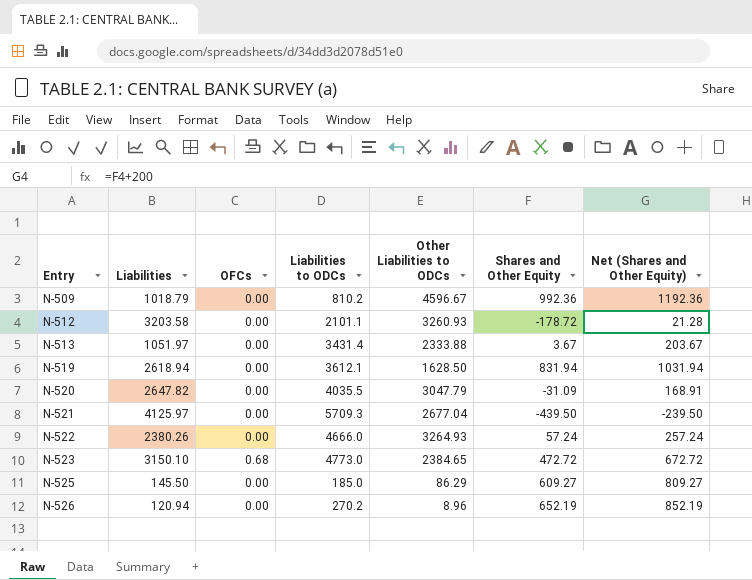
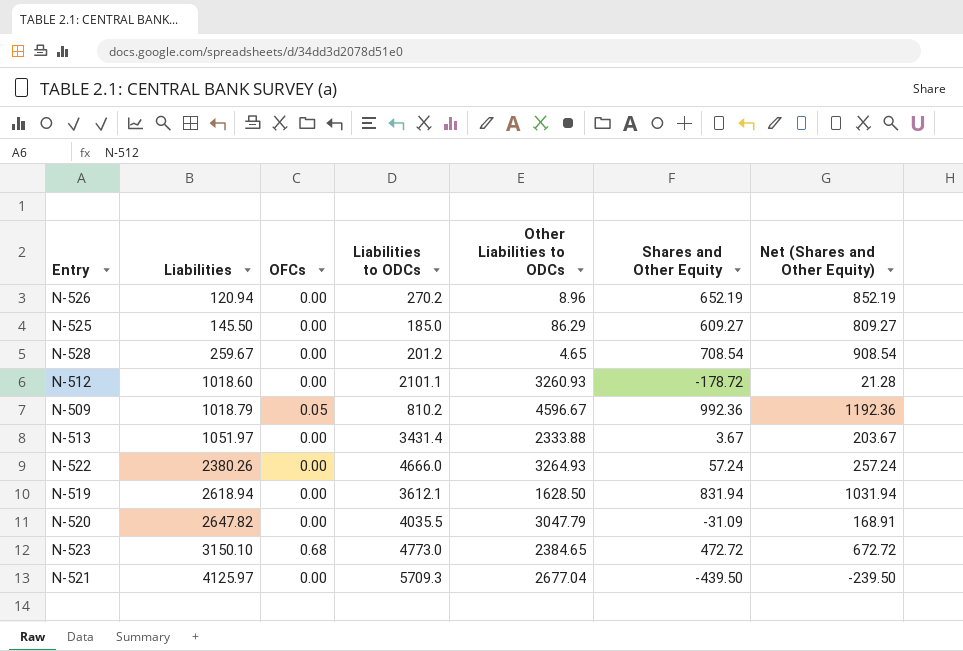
row order: Entry ascending -> Liabilities ascending
row N-528: none -> 259.67 | 0.00 | 201.2 | 4.65 | 708.54 | 908.54
N-512 | Liabilities: 3203.58 -> 1018.60
N-509 | OFCs: 0.00 -> 0.05

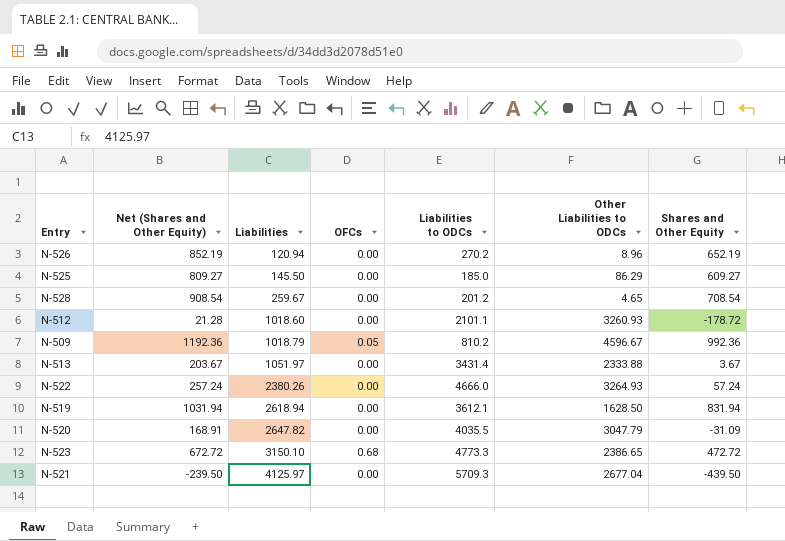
column Net (Shares and Other Equity) | position: 7 -> 2
N-523 | Liabilities to ODCs: 4773.0 -> 4773.3
N-523 | Other Liabilities to ODCs: 2384.65 -> 2386.65

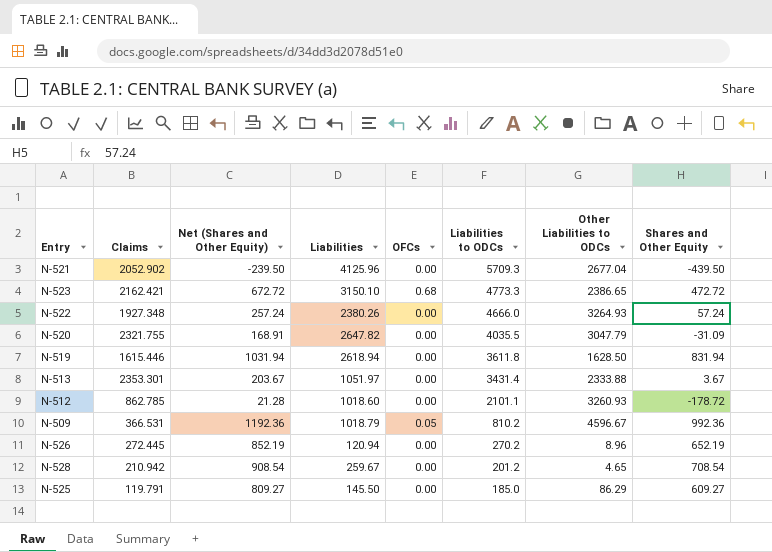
row order: Liabilities ascending -> Liabilities to ODCs descending
column Claims | position: none -> 2
N-521 | Liabilities: 4125.97 -> 4125.96
N-519 | Liabilities to ODCs: 3612.1 -> 3611.8

